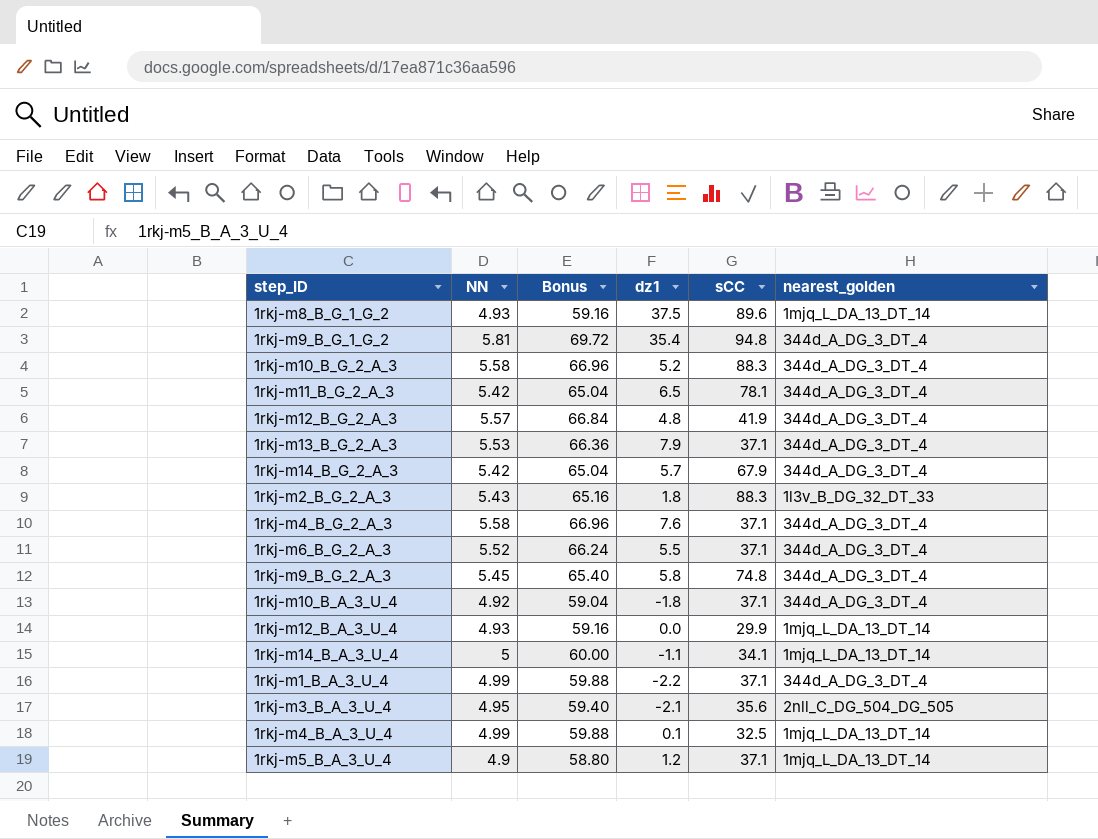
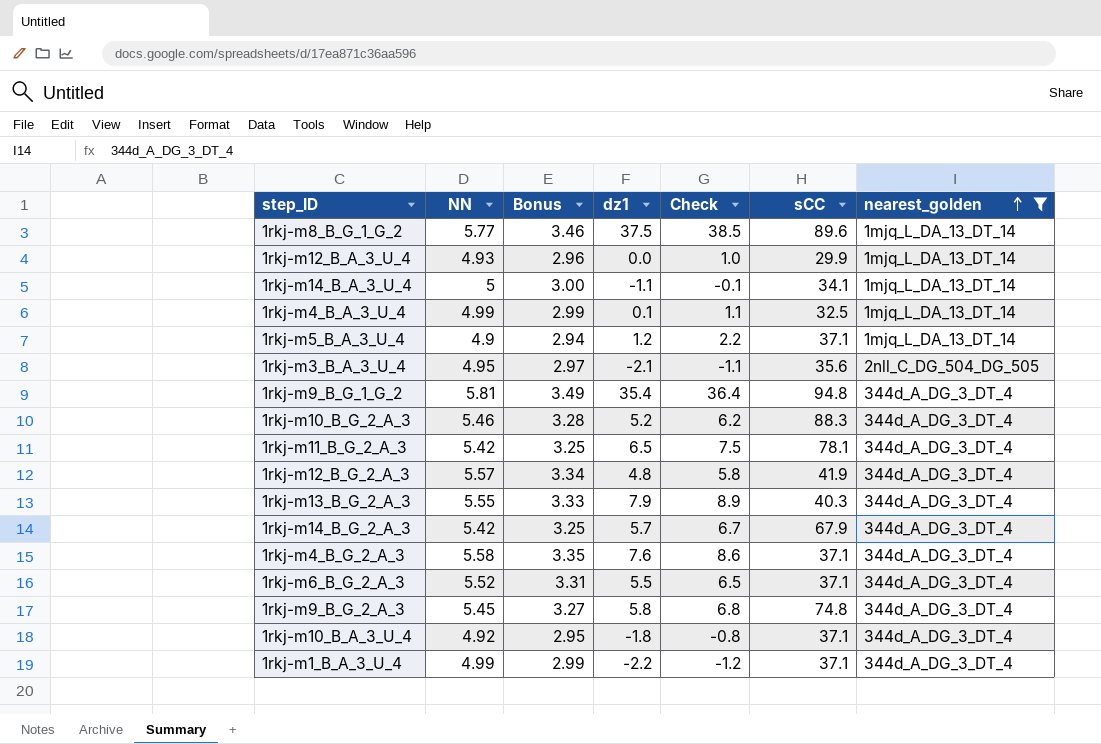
filter: none -> nearest_golden != 1l3v_B_DG_32_DT_33
row order: none -> nearest_golden ascending
column Bonus | formula: [NN] * 12 -> [NN] * 0.6
column Check | formula: none -> [dz1] + 1
1rkj-m8_B_G_1_G_2 | NN: 4.93 -> 5.77
1rkj-m10_B_G_2_A_3 | NN: 5.58 -> 5.46
1rkj-m13_B_G_2_A_3 | NN: 5.53 -> 5.55
1rkj-m13_B_G_2_A_3 | sCC: 37.1 -> 40.3

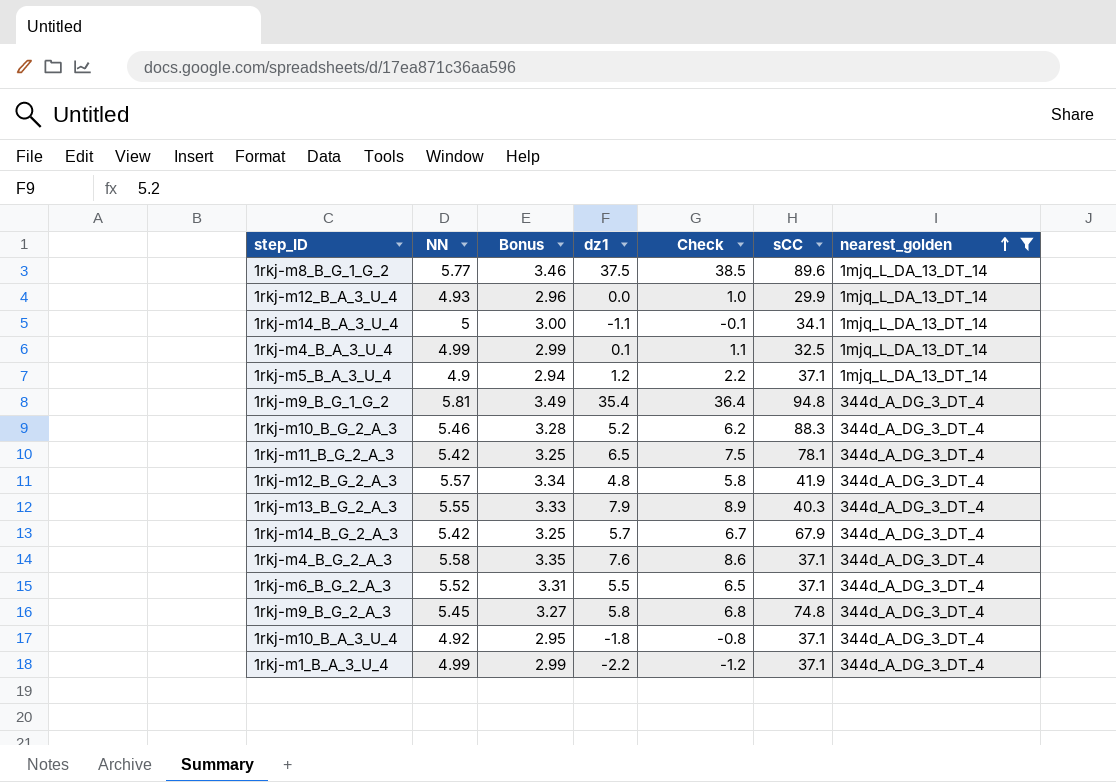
row 1rkj-m3_B_A_3_U_4: 4.95 | 2.97 | -2.1 | -1.1 | 35.6 | 2nll_C_DG_504_DG_505 -> none

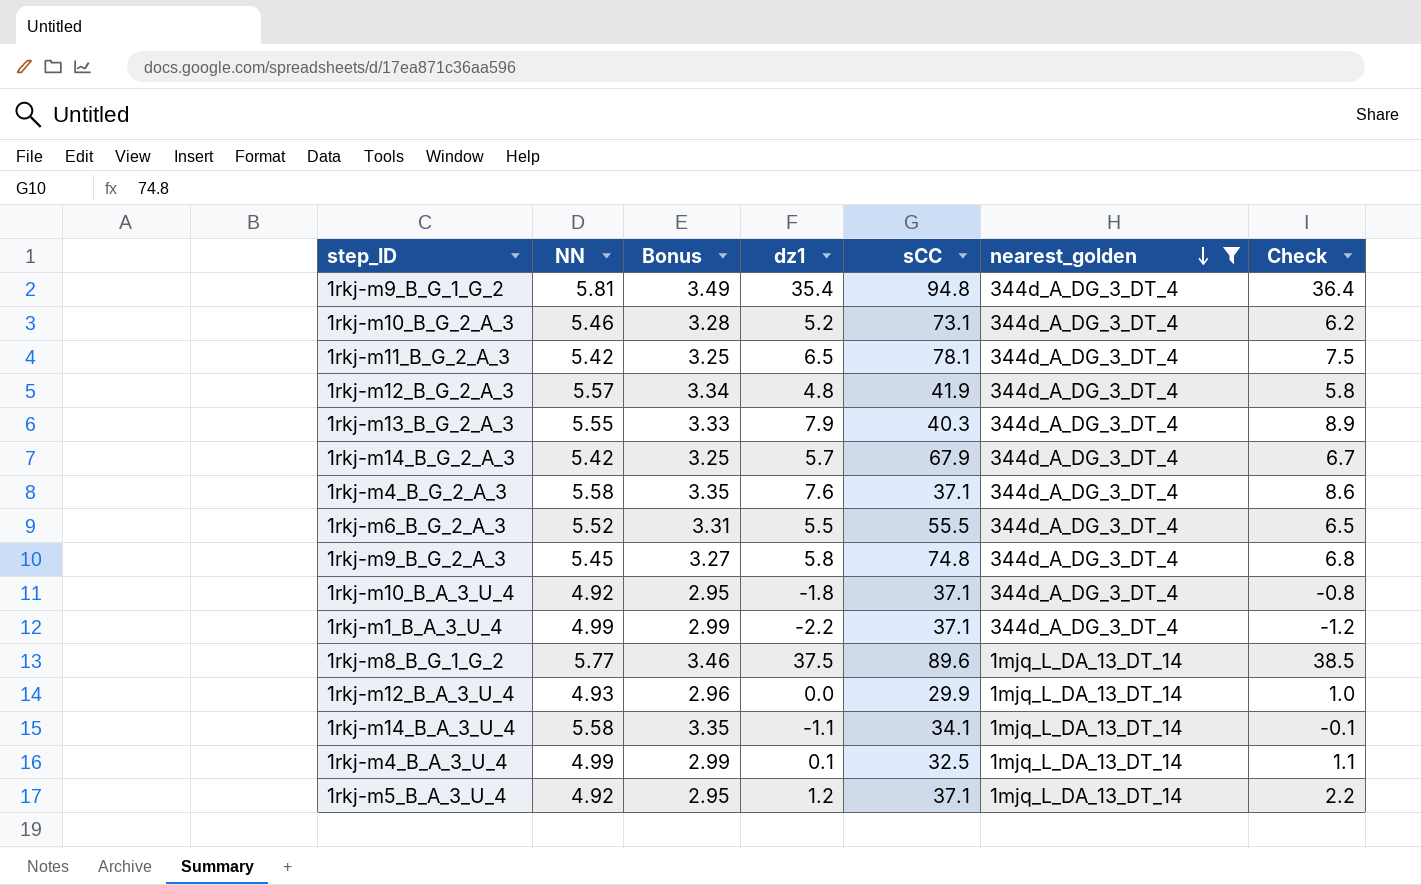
row order: nearest_golden ascending -> nearest_golden descending
column Check | position: 5 -> 7
1rkj-m10_B_G_2_A_3 | sCC: 88.3 -> 73.1
1rkj-m6_B_G_2_A_3 | sCC: 37.1 -> 55.5
1rkj-m14_B_A_3_U_4 | NN: 5 -> 5.58
1rkj-m14_B_A_3_U_4 | Bonus: 3.00 -> 3.35
1rkj-m5_B_A_3_U_4 | NN: 4.9 -> 4.92
1rkj-m5_B_A_3_U_4 | Bonus: 2.94 -> 2.95

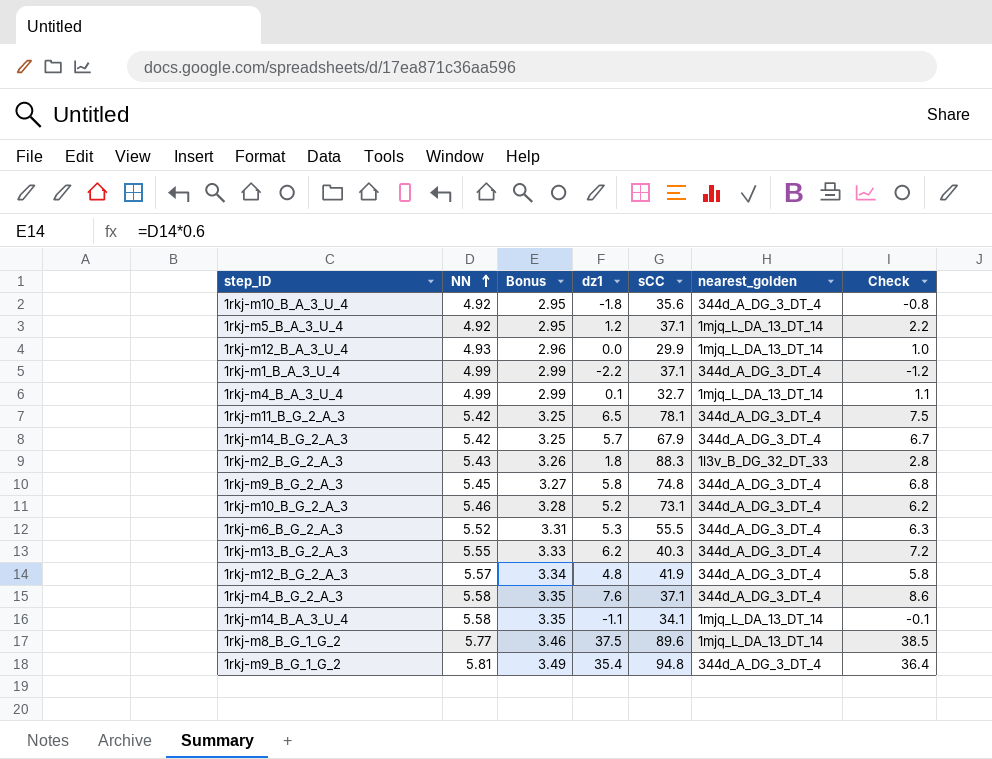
filter: nearest_golden != 1l3v_B_DG_32_DT_33 -> none
row order: nearest_golden descending -> NN ascending
1rkj-m10_B_A_3_U_4 | sCC: 37.1 -> 35.6
1rkj-m4_B_A_3_U_4 | sCC: 32.5 -> 32.7
1rkj-m6_B_G_2_A_3 | dz1: 5.5 -> 5.3
1rkj-m6_B_G_2_A_3 | Check: 6.5 -> 6.3
1rkj-m13_B_G_2_A_3 | dz1: 7.9 -> 6.2
1rkj-m13_B_G_2_A_3 | Check: 8.9 -> 7.2

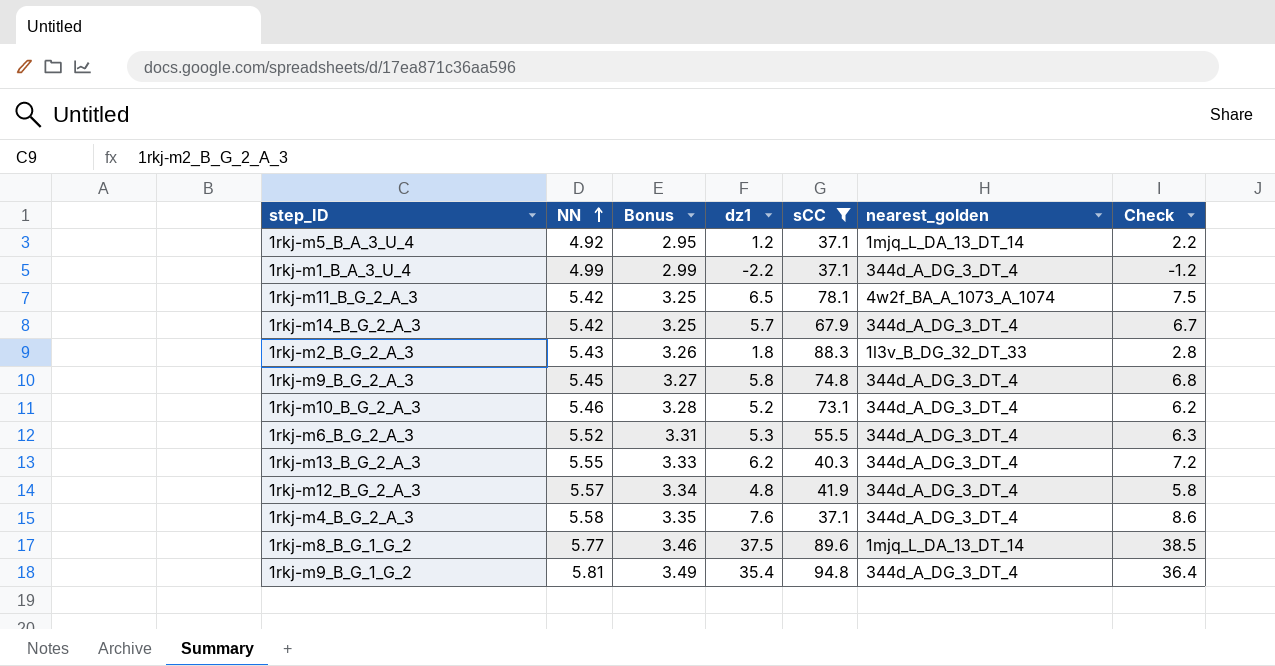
filter: none -> sCC >= 37.1
1rkj-m11_B_G_2_A_3 | nearest_golden: 344d_A_DG_3_DT_4 -> 4w2f_BA_A_1073_A_1074

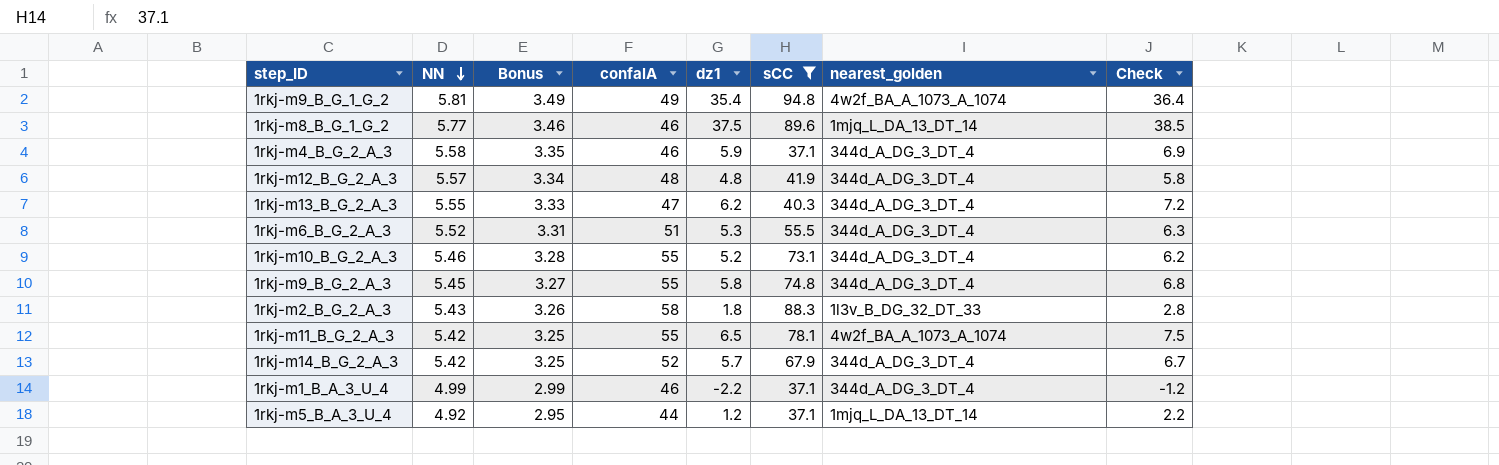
row order: NN ascending -> NN descending
column confalA | position: none -> 4
1rkj-m9_B_G_1_G_2 | nearest_golden: 344d_A_DG_3_DT_4 -> 4w2f_BA_A_1073_A_1074
1rkj-m4_B_G_2_A_3 | dz1: 7.6 -> 5.9
1rkj-m4_B_G_2_A_3 | Check: 8.6 -> 6.9

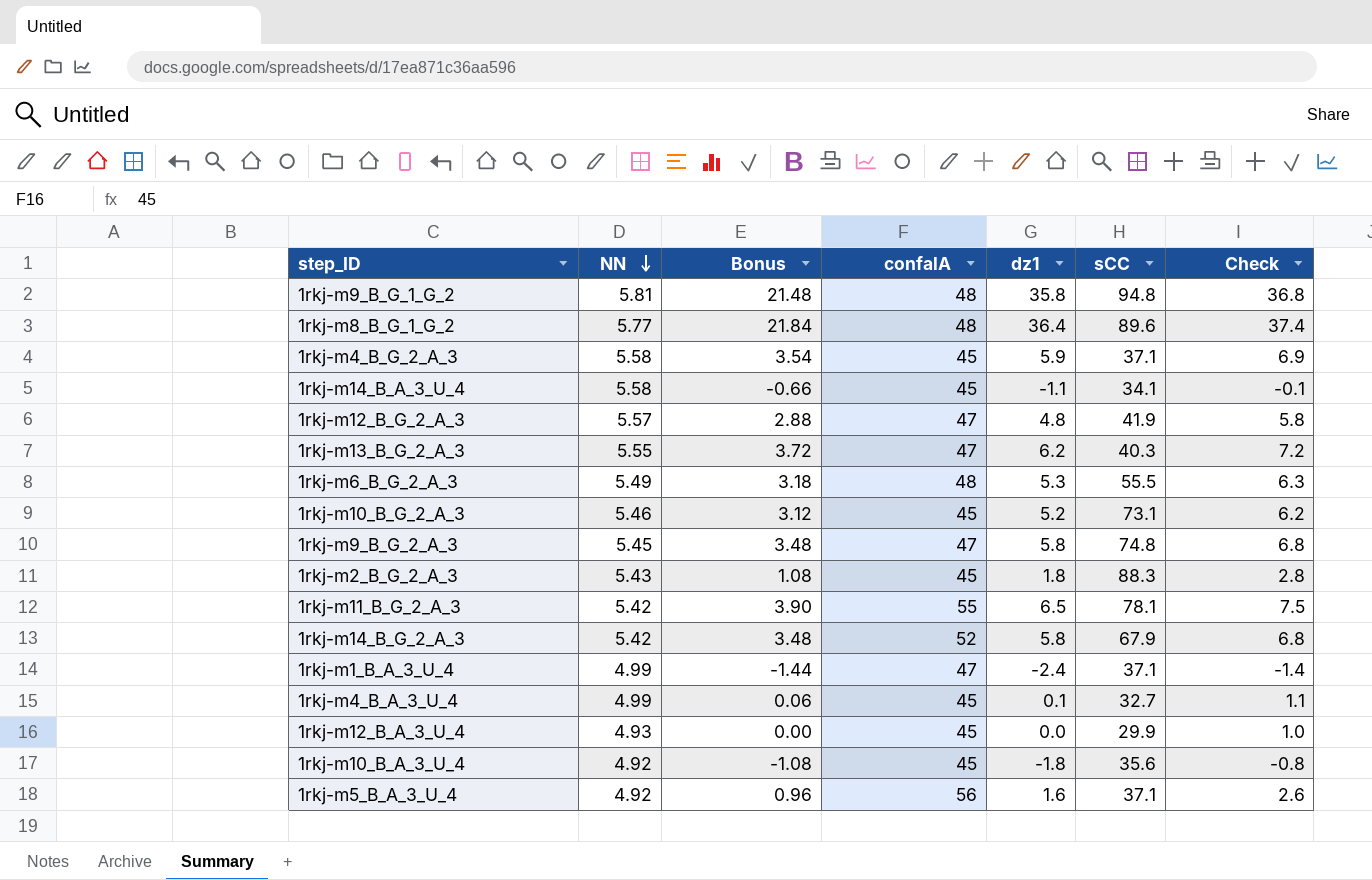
filter: sCC >= 37.1 -> none
column nearest_golden | position: 7 -> none
column Bonus | formula: [NN] * 0.6 -> [dz1] * 0.6
1rkj-m9_B_G_1_G_2 | confalA: 49 -> 48
1rkj-m9_B_G_1_G_2 | dz1: 35.4 -> 35.8
1rkj-m9_B_G_1_G_2 | Check: 36.4 -> 36.8
1rkj-m8_B_G_1_G_2 | confalA: 46 -> 48
1rkj-m8_B_G_1_G_2 | dz1: 37.5 -> 36.4
1rkj-m8_B_G_1_G_2 | Check: 38.5 -> 37.4
1rkj-m4_B_G_2_A_3 | confalA: 46 -> 45
1rkj-m12_B_G_2_A_3 | confalA: 48 -> 47
1rkj-m6_B_G_2_A_3 | NN: 5.52 -> 5.49
1rkj-m6_B_G_2_A_3 | confalA: 51 -> 48
1rkj-m10_B_G_2_A_3 | confalA: 55 -> 45
1rkj-m9_B_G_2_A_3 | confalA: 55 -> 47
1rkj-m2_B_G_2_A_3 | confalA: 58 -> 45
1rkj-m14_B_G_2_A_3 | dz1: 5.7 -> 5.8
1rkj-m14_B_G_2_A_3 | Check: 6.7 -> 6.8
1rkj-m1_B_A_3_U_4 | confalA: 46 -> 47
1rkj-m1_B_A_3_U_4 | dz1: -2.2 -> -2.4
1rkj-m1_B_A_3_U_4 | Check: -1.2 -> -1.4
1rkj-m5_B_A_3_U_4 | confalA: 44 -> 56
1rkj-m5_B_A_3_U_4 | dz1: 1.2 -> 1.6
1rkj-m5_B_A_3_U_4 | Check: 2.2 -> 2.6

